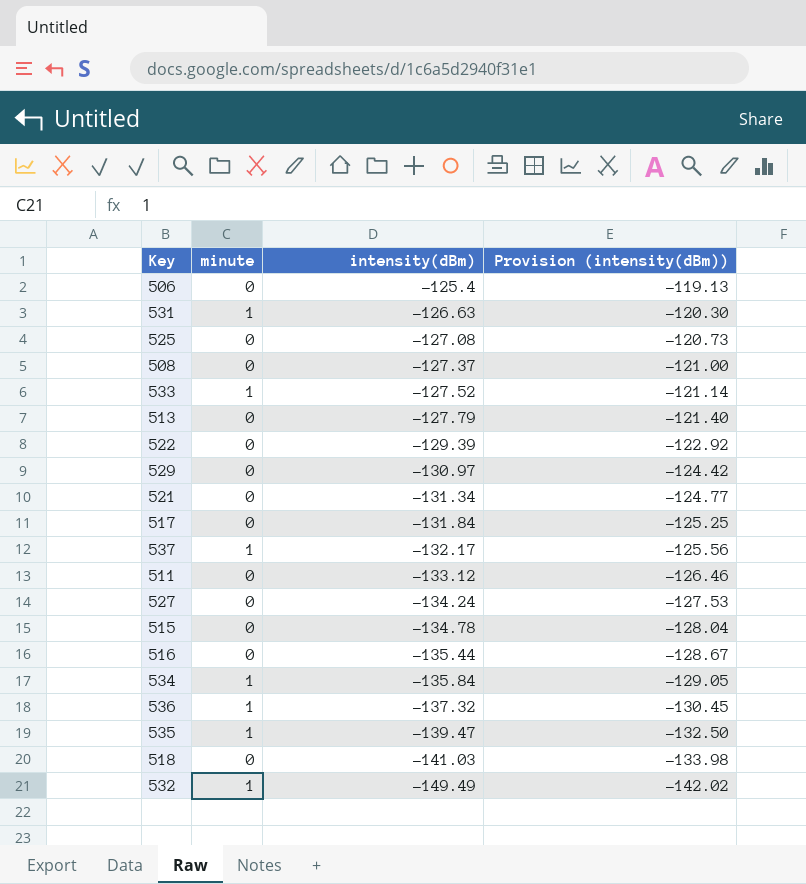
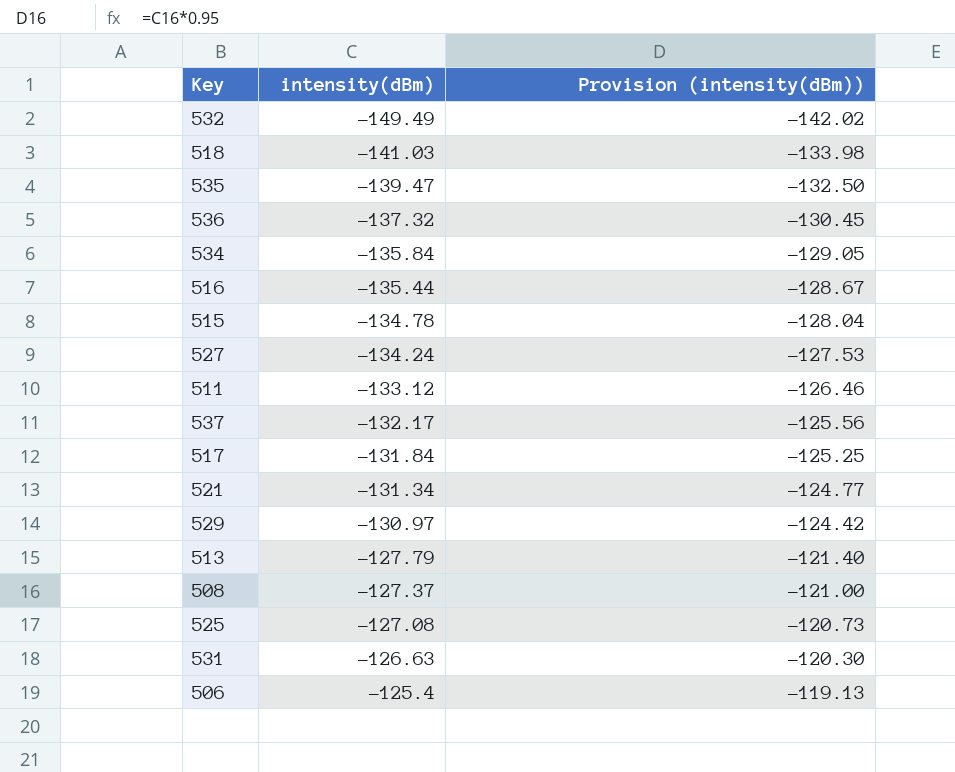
row order: intensity(dBm) descending -> intensity(dBm) ascending
column minute | position: 2 -> none
row 533: 1 | -127.52 | -121.14 -> none
row 522: 0 | -129.39 | -122.92 -> none

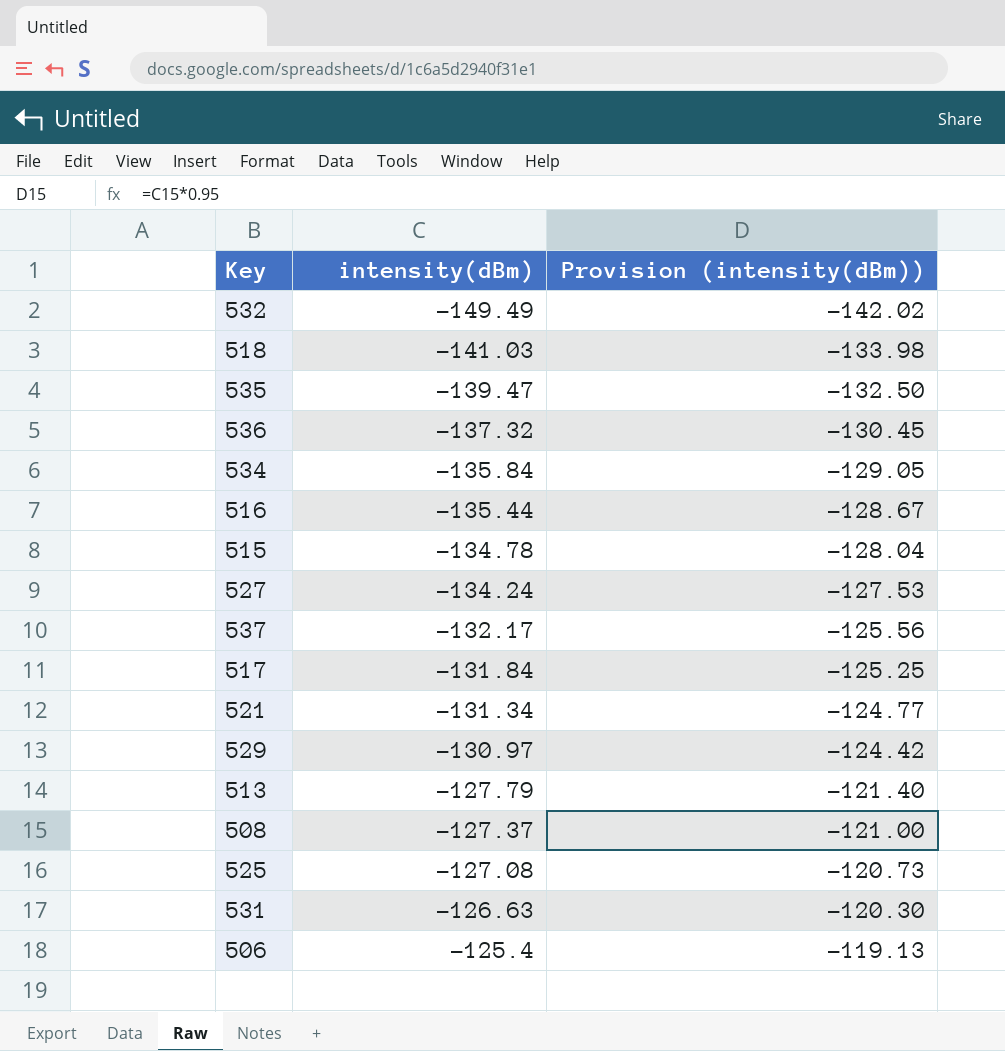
row 511: -133.12 | -126.46 -> none

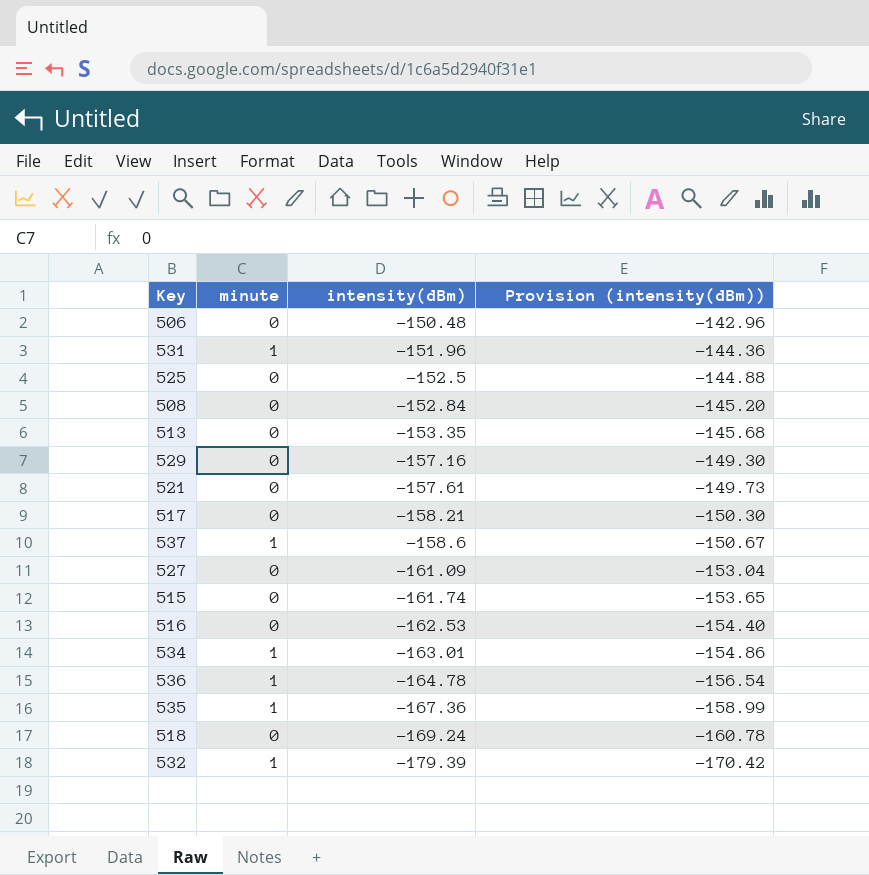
row order: intensity(dBm) ascending -> intensity(dBm) descending
column minute | position: none -> 2
506 | intensity(dBm): -125.4 -> -150.48
506 | Provision (intensity(dBm)): -119.13 -> -142.96
531 | intensity(dBm): -126.63 -> -151.96
531 | Provision (intensity(dBm)): -120.30 -> -144.36
525 | intensity(dBm): -127.08 -> -152.5
525 | Provision (intensity(dBm)): -120.73 -> -144.88
508 | intensity(dBm): -127.37 -> -152.84
508 | Provision (intensity(dBm)): -121.00 -> -145.20
513 | intensity(dBm): -127.79 -> -153.35
513 | Provision (intensity(dBm)): -121.40 -> -145.68
529 | intensity(dBm): -130.97 -> -157.16
529 | Provision (intensity(dBm)): -124.42 -> -149.30
521 | intensity(dBm): -131.34 -> -157.61
521 | Provision (intensity(dBm)): -124.77 -> -149.73
517 | intensity(dBm): -131.84 -> -158.21
517 | Provision (intensity(dBm)): -125.25 -> -150.30
537 | intensity(dBm): -132.17 -> -158.6
537 | Provision (intensity(dBm)): -125.56 -> -150.67
527 | intensity(dBm): -134.24 -> -161.09
527 | Provision (intensity(dBm)): -127.53 -> -153.04
515 | intensity(dBm): -134.78 -> -161.74
515 | Provision (intensity(dBm)): -128.04 -> -153.65
516 | intensity(dBm): -135.44 -> -162.53
516 | Provision (intensity(dBm)): -128.67 -> -154.40
534 | intensity(dBm): -135.84 -> -163.01
534 | Provision (intensity(dBm)): -129.05 -> -154.86
536 | intensity(dBm): -137.32 -> -164.78
536 | Provision (intensity(dBm)): -130.45 -> -156.54
535 | intensity(dBm): -139.47 -> -167.36
535 | Provision (intensity(dBm)): -132.50 -> -158.99
518 | intensity(dBm): -141.03 -> -169.24
518 | Provision (intensity(dBm)): -133.98 -> -160.78
532 | intensity(dBm): -149.49 -> -179.39
532 | Provision (intensity(dBm)): -142.02 -> -170.42

